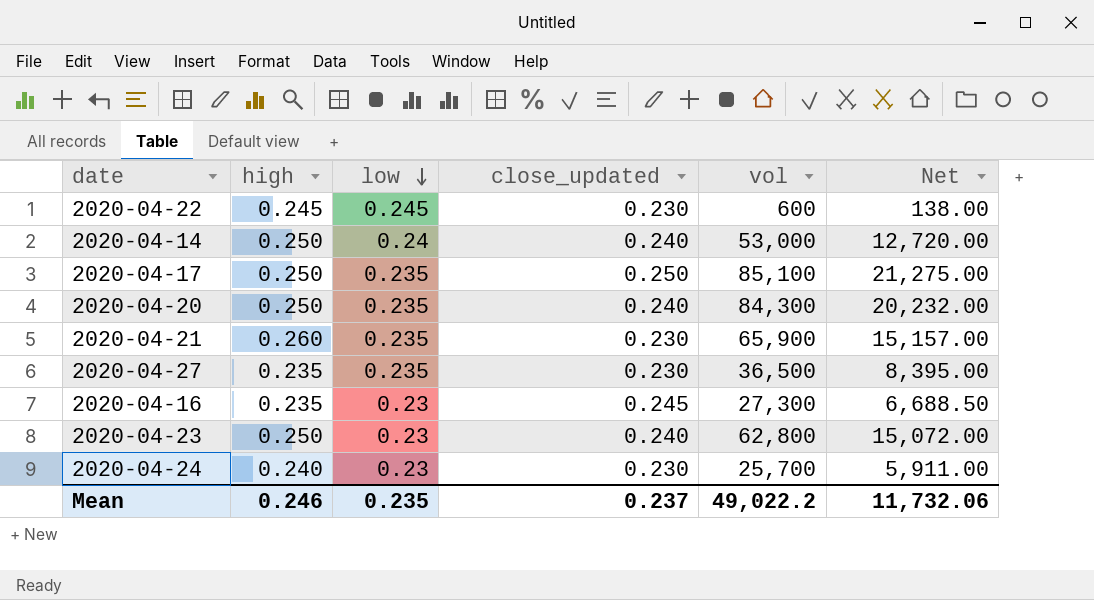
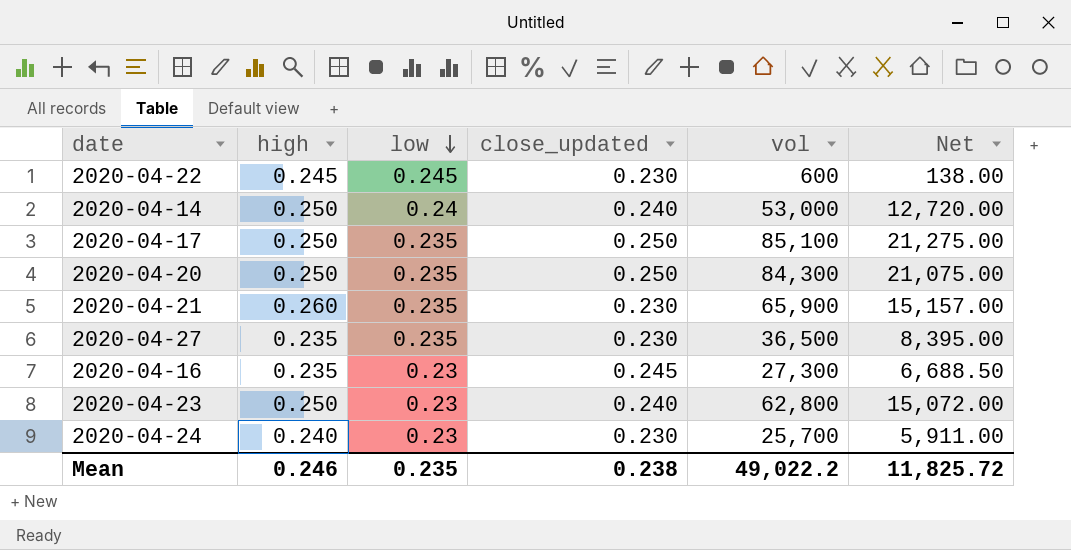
2020-04-20 | close_updated: 0.240 -> 0.250
2020-04-20 | Net: 20,232.00 -> 21,075.00
Mean | close_updated: 0.237 -> 0.238
Mean | Net: 11,732.06 -> 11,825.72

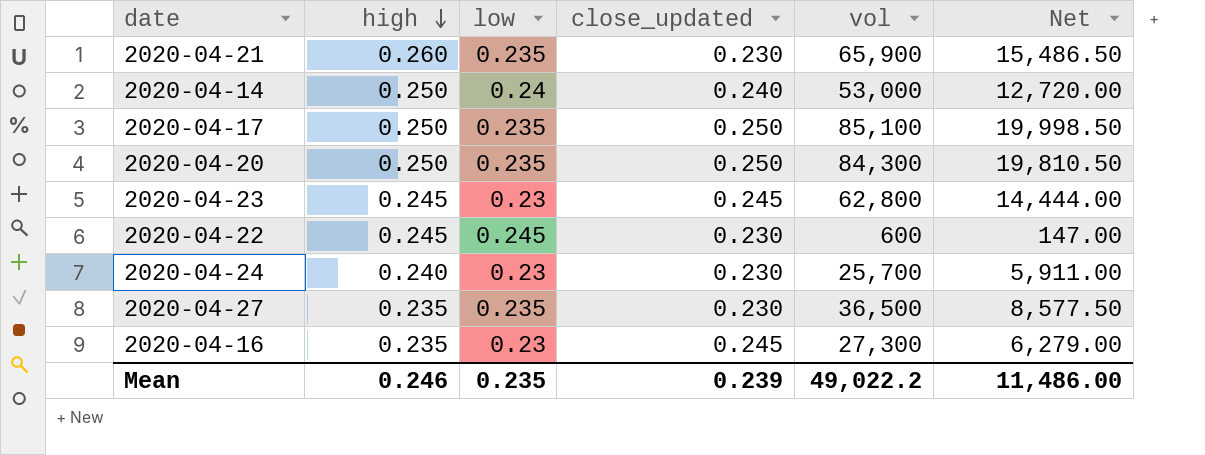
row order: low descending -> high descending
column Net | formula: [close_updated] * [vol] -> [low] * [vol]
2020-04-23 | high: 0.250 -> 0.245
2020-04-23 | close_updated: 0.240 -> 0.245
Mean | close_updated: 0.238 -> 0.239
Mean | Net: 11,825.72 -> 11,486.00

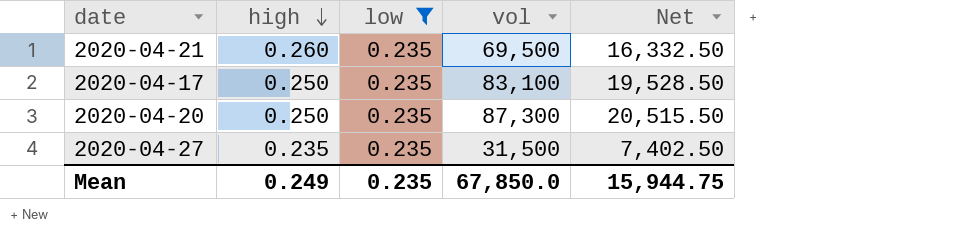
filter: none -> low = 0.235
column close_updated | position: 4 -> none
2020-04-21 | vol: 65,900 -> 69,500
2020-04-21 | Net: 15,486.50 -> 16,332.50
2020-04-17 | vol: 85,100 -> 83,100
2020-04-17 | Net: 19,998.50 -> 19,528.50
2020-04-20 | vol: 84,300 -> 87,300
2020-04-20 | Net: 19,810.50 -> 20,515.50
2020-04-27 | vol: 36,500 -> 31,500
2020-04-27 | Net: 8,577.50 -> 7,402.50
Mean | high: 0.246 -> 0.249
Mean | vol: 49,022.2 -> 67,850.0
Mean | Net: 11,486.00 -> 15,944.75

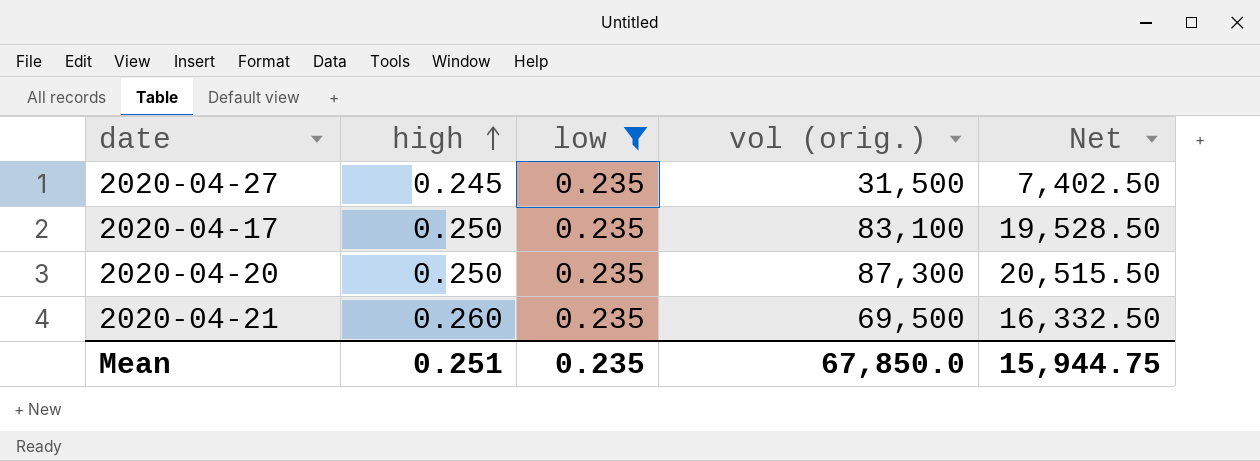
row order: high descending -> high ascending
column name: vol -> vol (orig.)
2020-04-27 | high: 0.235 -> 0.245
Mean | high: 0.249 -> 0.251

